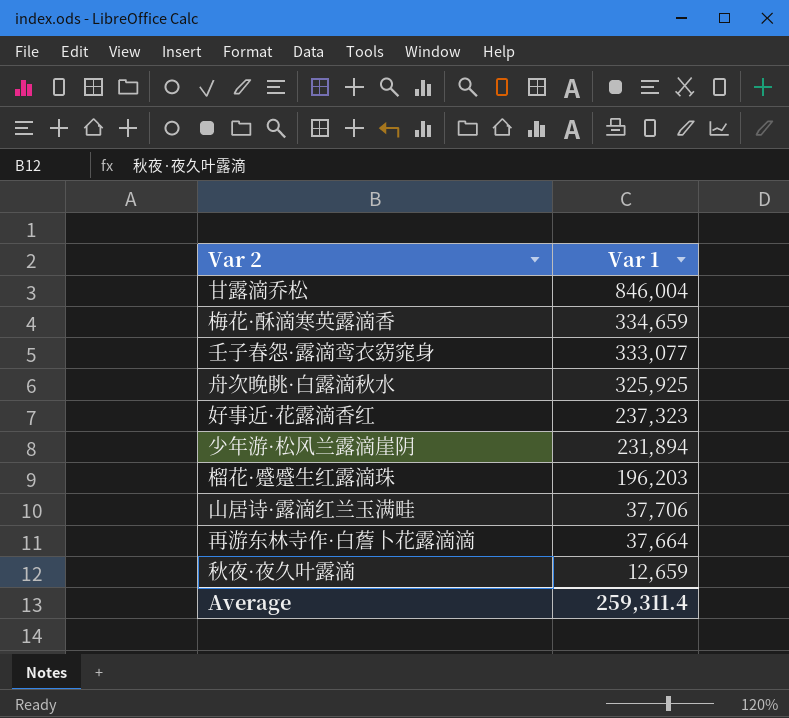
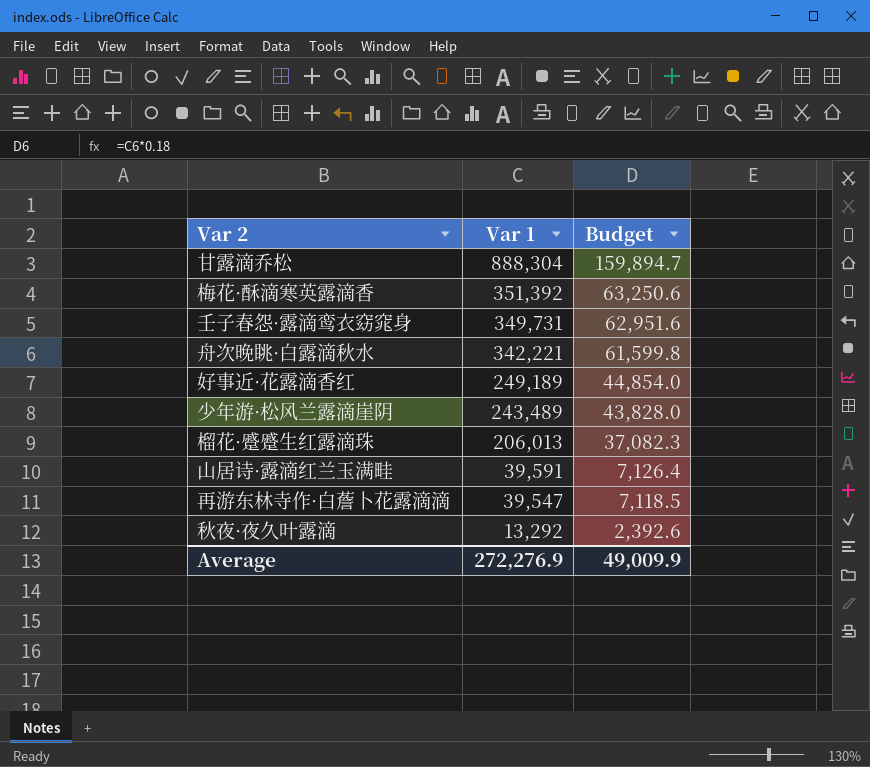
column Budget | formula: none -> [Var 1] * 0.18
甘露滴乔松 | Var 1: 846,004 -> 888,304
梅花·酥滴寒英露滴香 | Var 1: 334,659 -> 351,392
壬子春怨·露滴鸾衣窈窕身 | Var 1: 333,077 -> 349,731
舟次晚眺·白露滴秋水 | Var 1: 325,925 -> 342,221
好事近·花露滴香红 | Var 1: 237,323 -> 249,189
少年游·松风兰露滴崖阴 | Var 1: 231,894 -> 243,489
榴花·蹙蹙生红露滴珠 | Var 1: 196,203 -> 206,013
山居诗·露滴红兰玉满畦 | Var 1: 37,706 -> 39,591
再游东林寺作·白薝卜花露滴滴 | Var 1: 37,664 -> 39,547
秋夜·夜久叶露滴 | Var 1: 12,659 -> 13,292
Average | Var 1: 259,311.4 -> 272,276.9

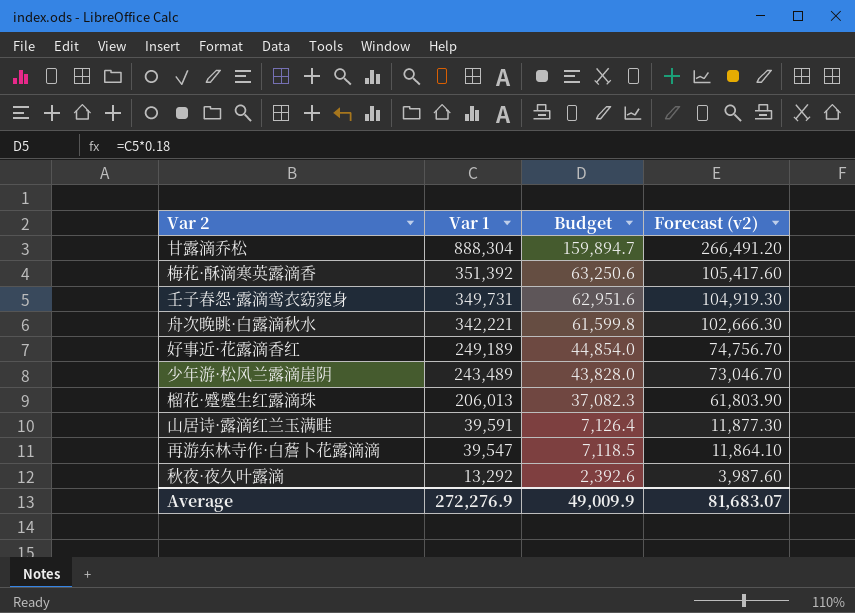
column Forecast (v2) | formula: none -> [Var 1] * 0.3

